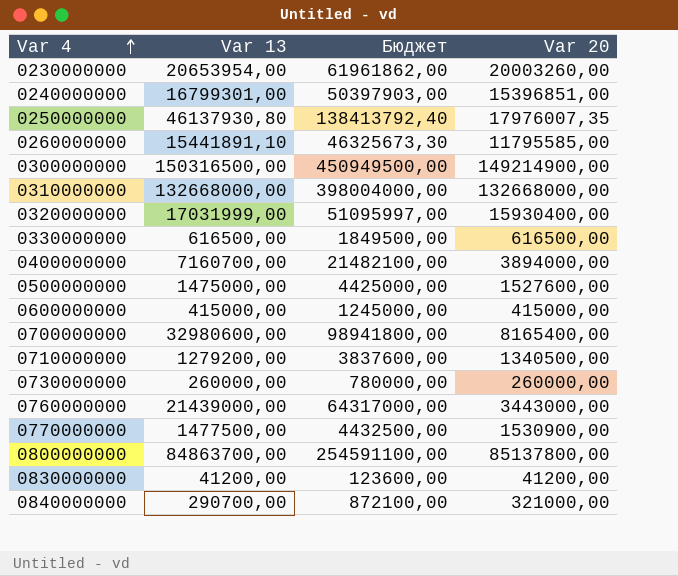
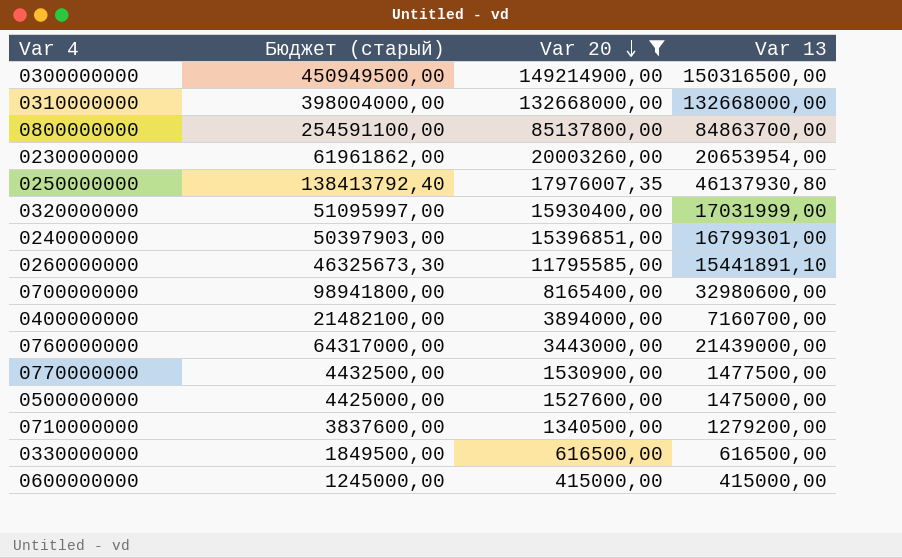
filter: none -> Var 20 >= 415000,00
row order: Var 4 ascending -> Var 20 descending
column name: Бюджет -> Бюджет (старый)
column Var 13 | position: 2 -> 4

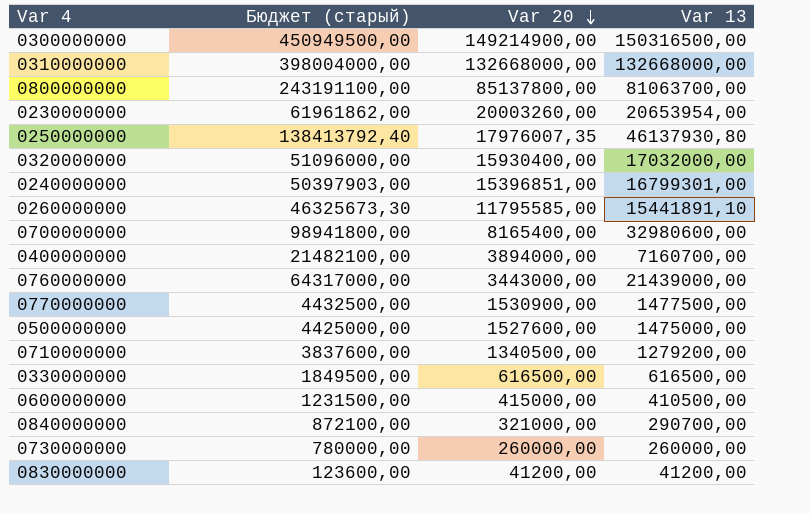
filter: Var 20 >= 415000,00 -> none
0800000000 | Бюджет (старый): 254591100,00 -> 243191100,00
0800000000 | Var 13: 84863700,00 -> 81063700,00
0320000000 | Бюджет (старый): 51095997,00 -> 51096000,00
0320000000 | Var 13: 17031999,00 -> 17032000,00
0600000000 | Бюджет (старый): 1245000,00 -> 1231500,00
0600000000 | Var 13: 415000,00 -> 410500,00

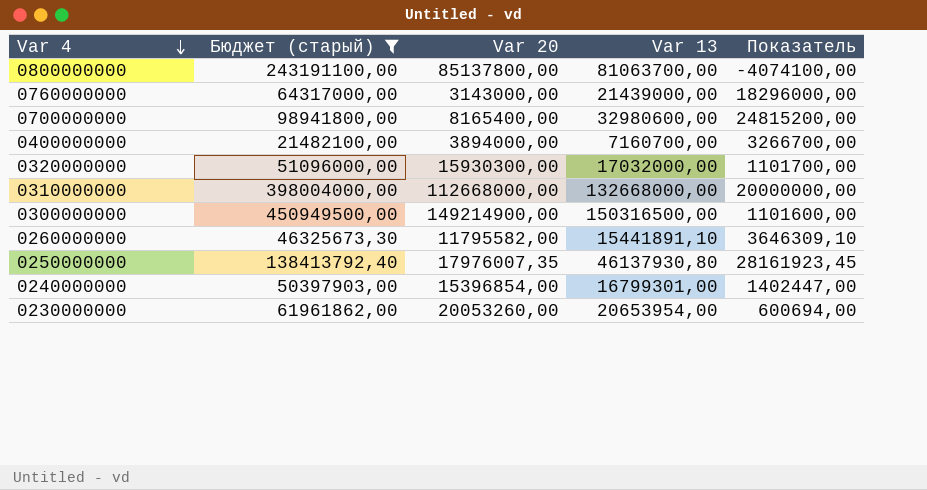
filter: none -> Бюджет (старый) >= 21482100,00
row order: Var 20 descending -> Var 4 descending
column Показатель | formula: none -> [Var 13] - [Var 20]
0760000000 | Var 20: 3443000,00 -> 3143000,00
0320000000 | Var 20: 15930400,00 -> 15930300,00
0310000000 | Var 20: 132668000,00 -> 112668000,00
0260000000 | Var 20: 11795585,00 -> 11795582,00
0240000000 | Var 20: 15396851,00 -> 15396854,00
0230000000 | Var 20: 20003260,00 -> 20053260,00

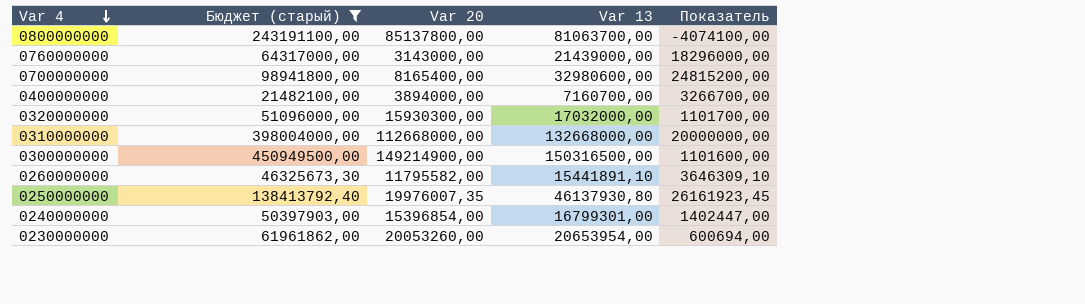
0250000000 | Var 20: 17976007,35 -> 19976007,35
0250000000 | Показатель: 28161923,45 -> 26161923,45

